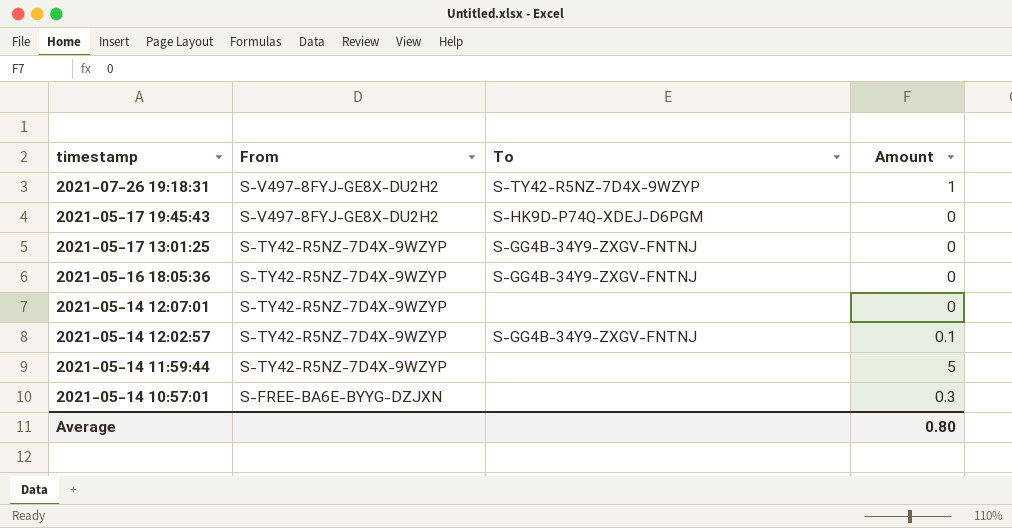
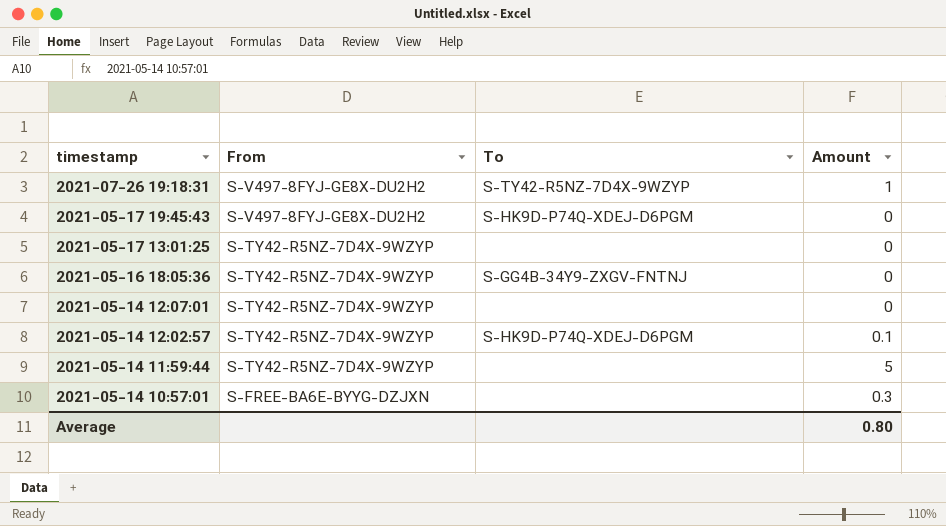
2021-05-17 13:01:25 | To: S-GG4B-34Y9-ZXGV-FNTNJ -> none
2021-05-14 12:02:57 | To: S-GG4B-34Y9-ZXGV-FNTNJ -> S-HK9D-P74Q-XDEJ-D6PGM

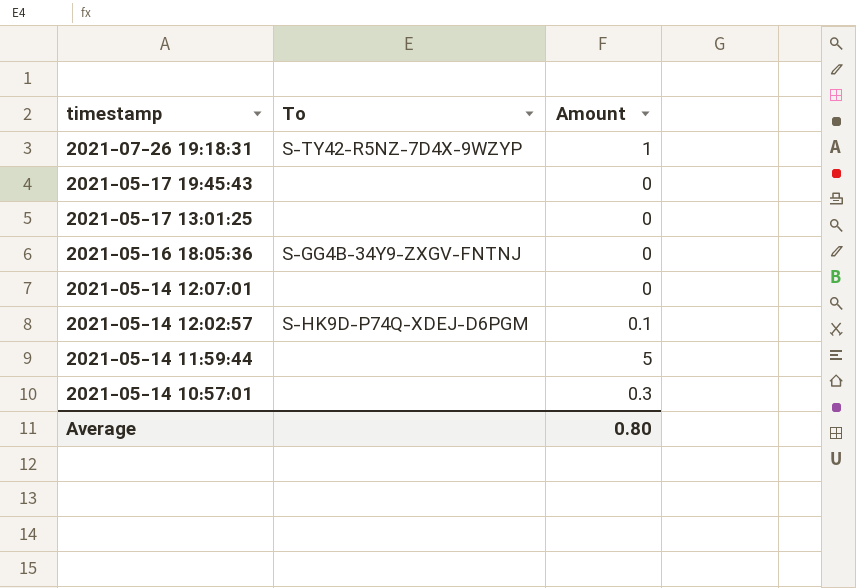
column From | position: 2 -> none
2021-05-17 19:45:43 | To: S-HK9D-P74Q-XDEJ-D6PGM -> none

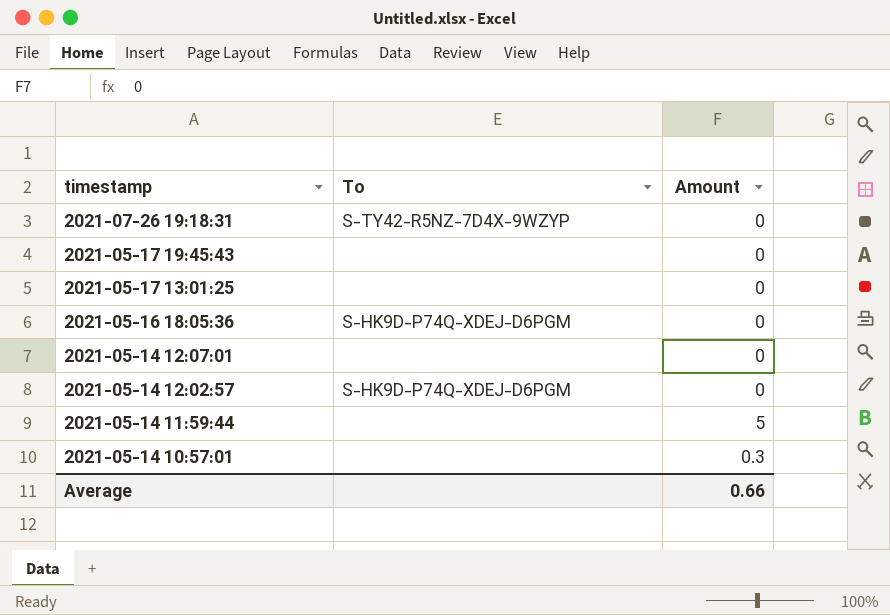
2021-07-26 19:18:31 | Amount: 1 -> 0
2021-05-16 18:05:36 | To: S-GG4B-34Y9-ZXGV-FNTNJ -> S-HK9D-P74Q-XDEJ-D6PGM
2021-05-14 12:02:57 | Amount: 0.1 -> 0
Average | Amount: 0.80 -> 0.66

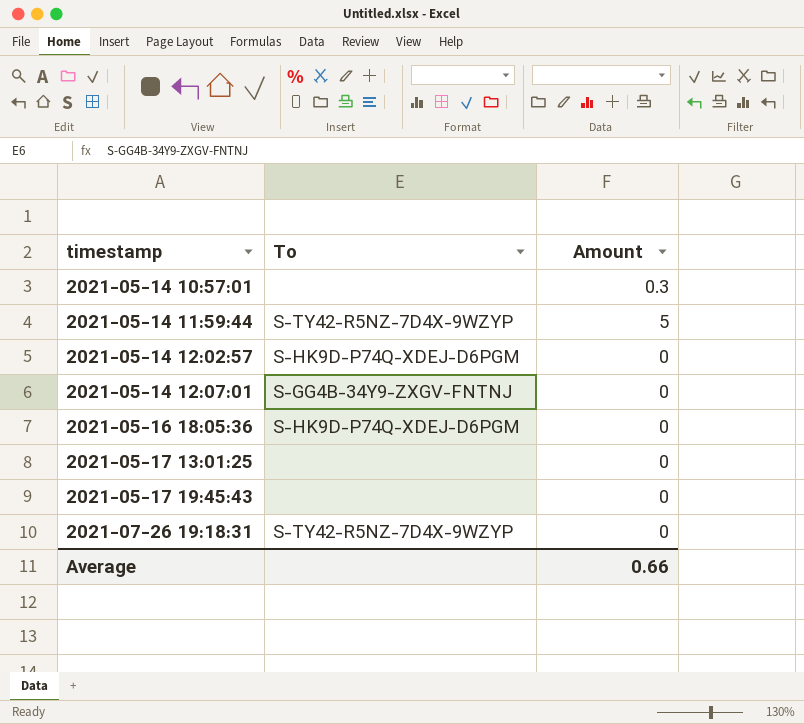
row order: timestamp descending -> timestamp ascending
2021-05-14 11:59:44 | To: none -> S-TY42-R5NZ-7D4X-9WZYP
2021-05-14 12:07:01 | To: none -> S-GG4B-34Y9-ZXGV-FNTNJ

